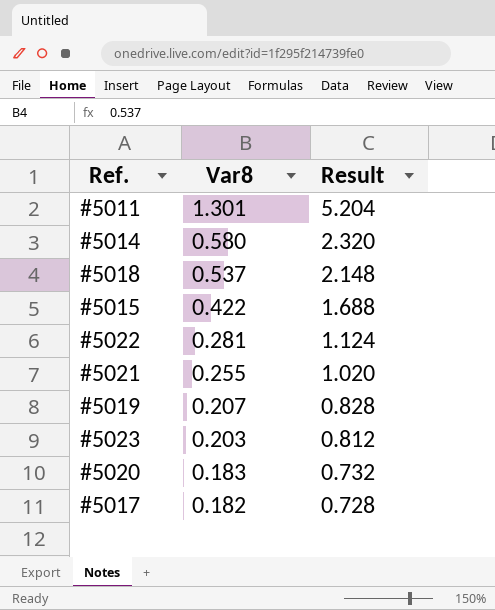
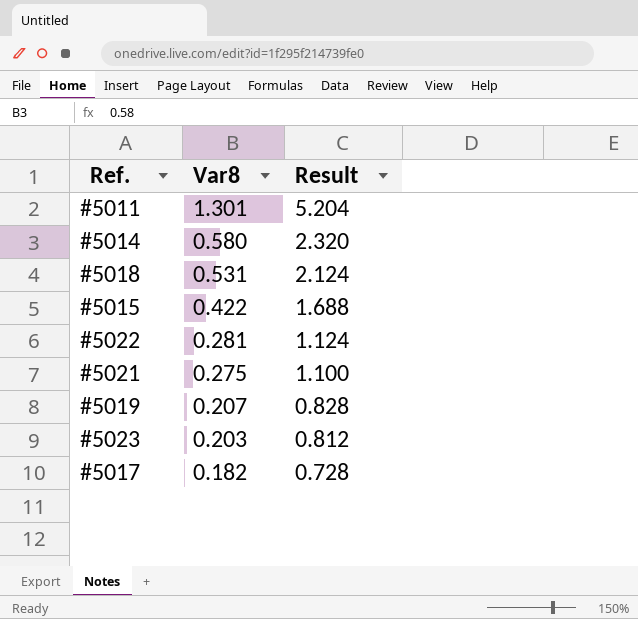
row #5020: 0.183 | 0.732 -> none
#5018 | Var8: 0.537 -> 0.531
#5018 | Result: 2.148 -> 2.124
#5021 | Var8: 0.255 -> 0.275
#5021 | Result: 1.020 -> 1.100

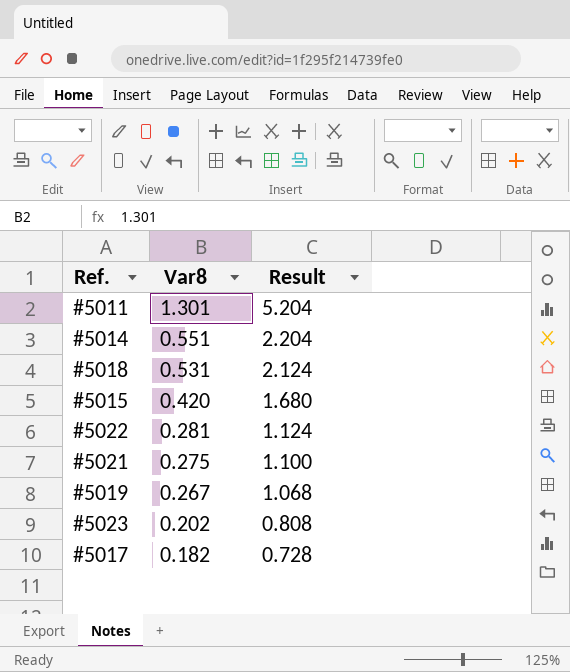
#5014 | Var8: 0.580 -> 0.551
#5014 | Result: 2.320 -> 2.204
#5015 | Var8: 0.422 -> 0.420
#5015 | Result: 1.688 -> 1.680
#5019 | Var8: 0.207 -> 0.267
#5019 | Result: 0.828 -> 1.068
#5023 | Var8: 0.203 -> 0.202
#5023 | Result: 0.812 -> 0.808

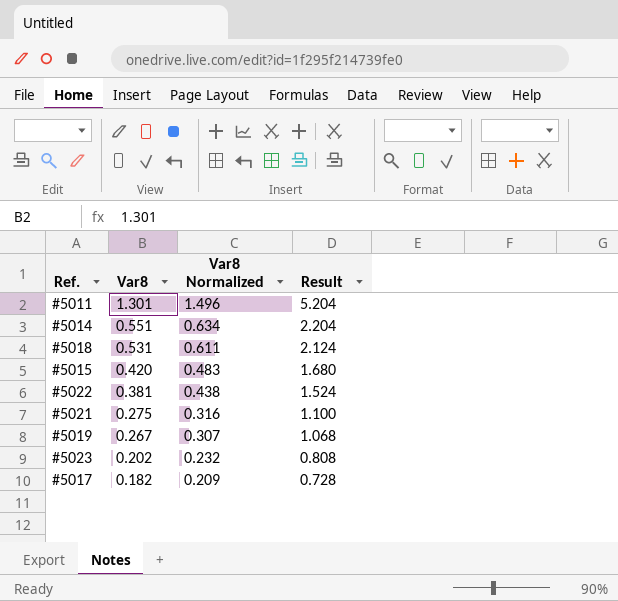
column Var8 Normalized | formula: none -> [Var8] * 1.15
#5022 | Var8: 0.281 -> 0.381
#5022 | Result: 1.124 -> 1.524

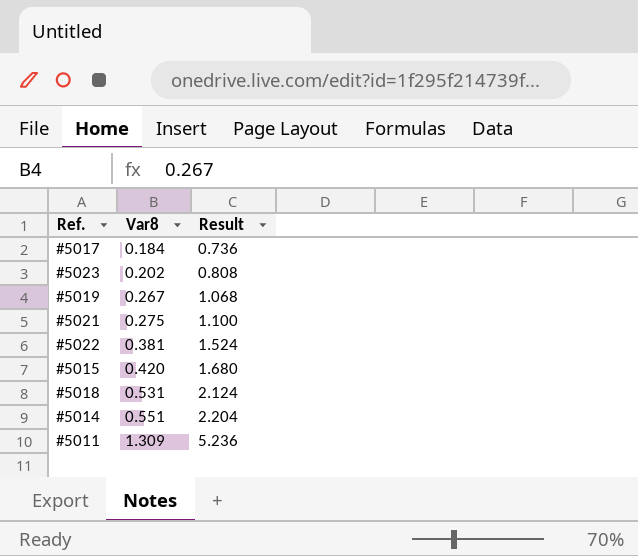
row order: Var8 descending -> Var8 ascending
column Var8 Normalized | formula: [Var8] * 1.15 -> none
#5017 | Var8: 0.182 -> 0.184
#5017 | Result: 0.728 -> 0.736
#5011 | Var8: 1.301 -> 1.309
#5011 | Result: 5.204 -> 5.236

